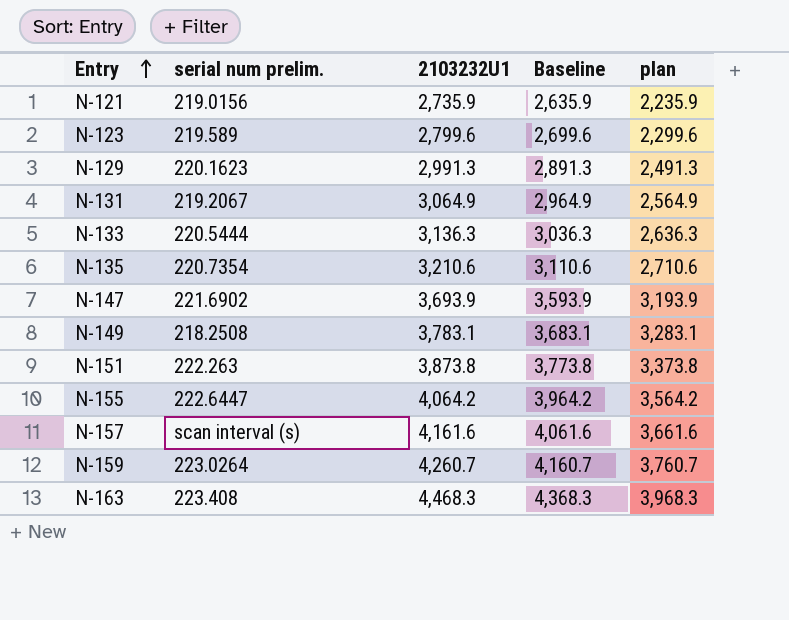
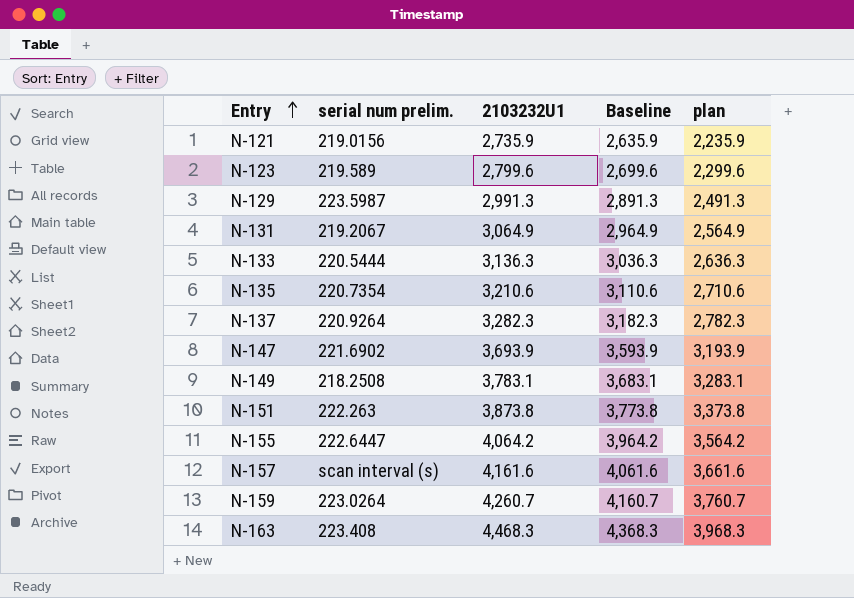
N-129 | serial num prelim.: 220.1623 -> 223.5987
row N-137: none -> 220.9264 | 3,282.3 | 3,182.3 | 2,782.3

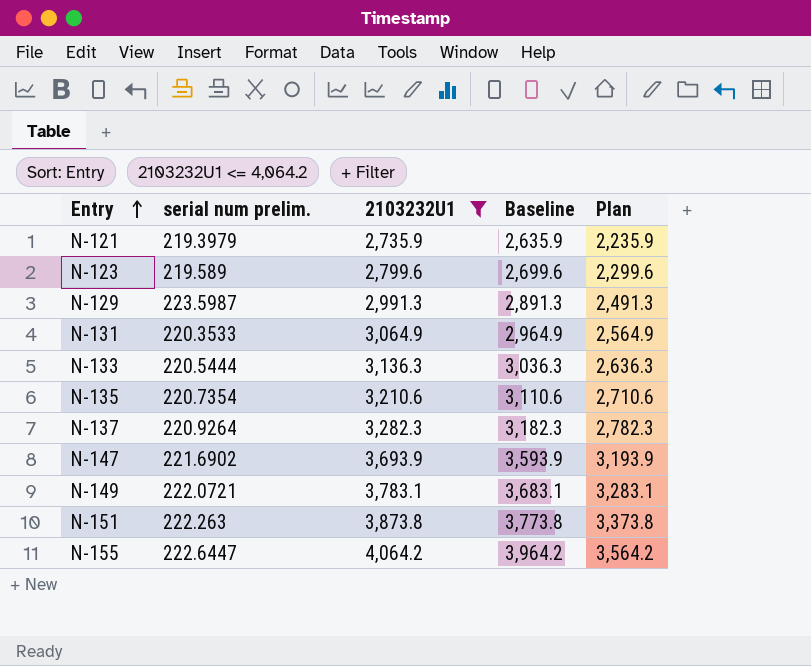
filter: none -> 2103232U1 <= 4,064.2
column name: plan -> Plan
N-121 | serial num prelim.: 219.0156 -> 219.3979
N-131 | serial num prelim.: 219.2067 -> 220.3533
N-149 | serial num prelim.: 218.2508 -> 222.0721

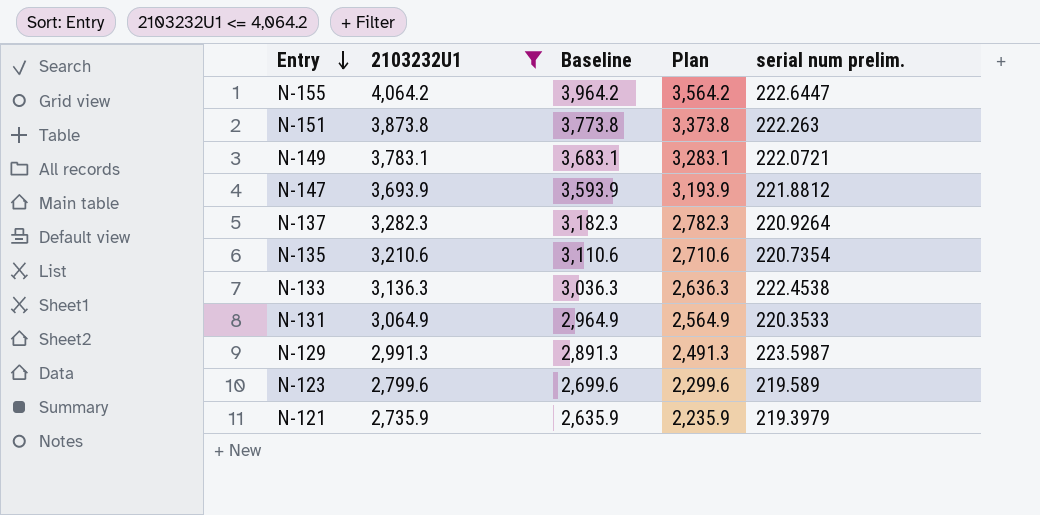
row order: Entry ascending -> Entry descending
column serial num prelim. | position: 2 -> 5
N-147 | serial num prelim.: 221.6902 -> 221.8812
N-133 | serial num prelim.: 220.5444 -> 222.4538

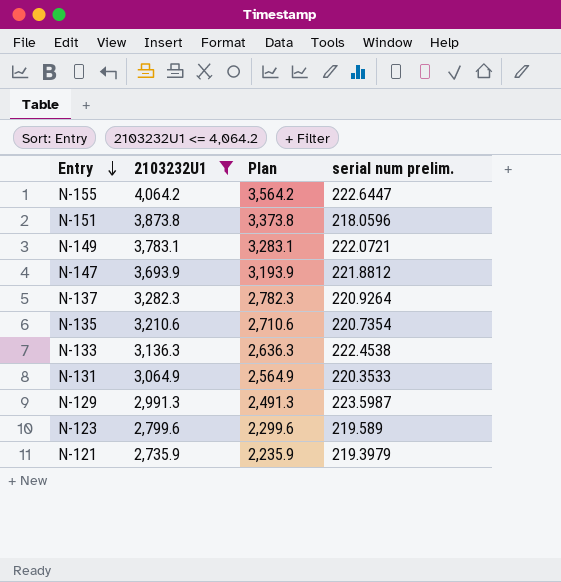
column Baseline | formula: [2103232U1] - 100 -> none
N-151 | serial num prelim.: 222.263 -> 218.0596

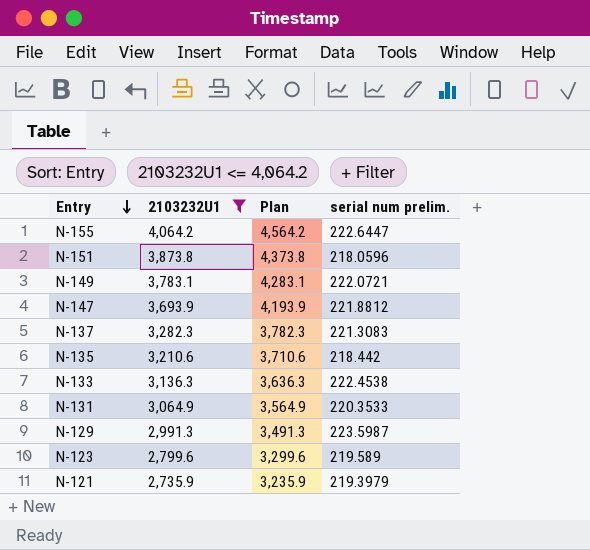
column Plan | formula: [2103232U1] - 500 -> [2103232U1] + 500
N-137 | serial num prelim.: 220.9264 -> 221.3083
N-135 | serial num prelim.: 220.7354 -> 218.442

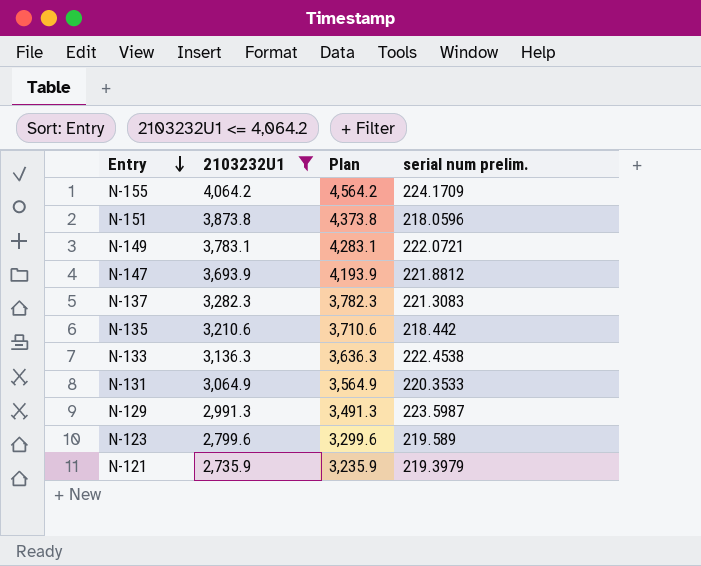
N-155 | serial num prelim.: 222.6447 -> 224.1709

